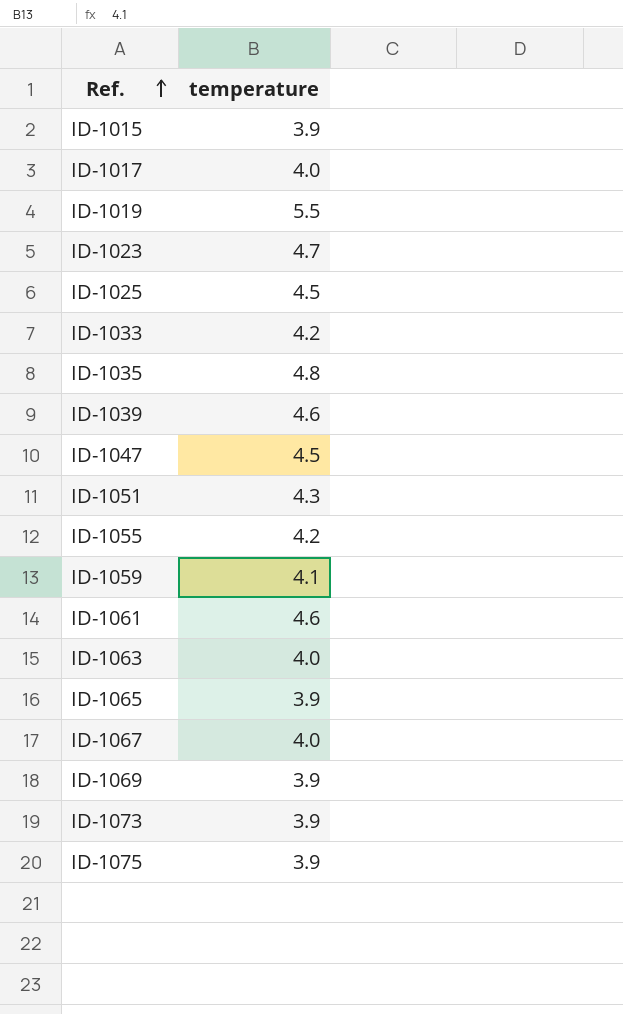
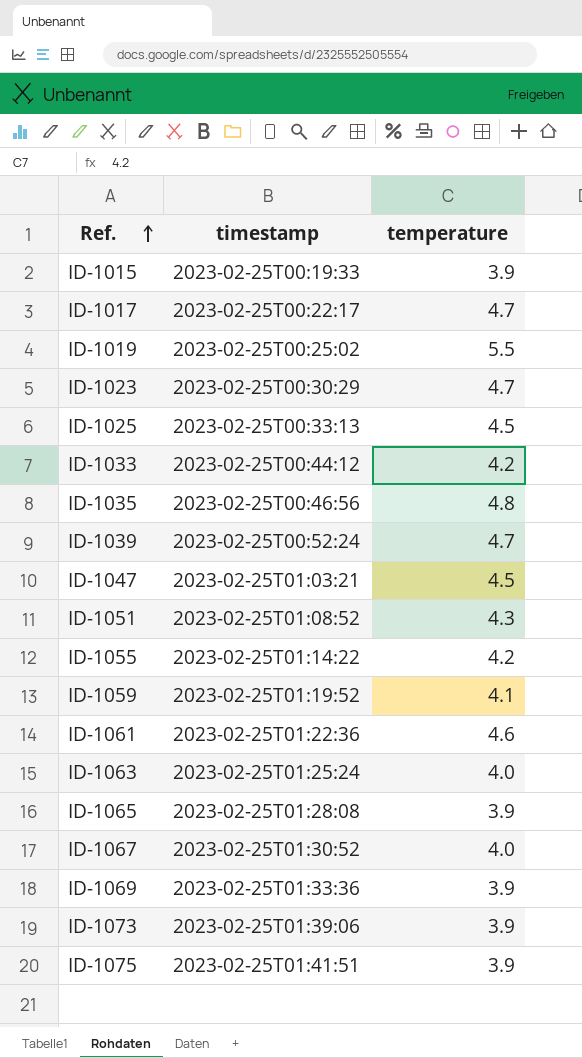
column timestamp | position: none -> 2
ID-1017 | temperature: 4.0 -> 4.7
ID-1039 | temperature: 4.6 -> 4.7

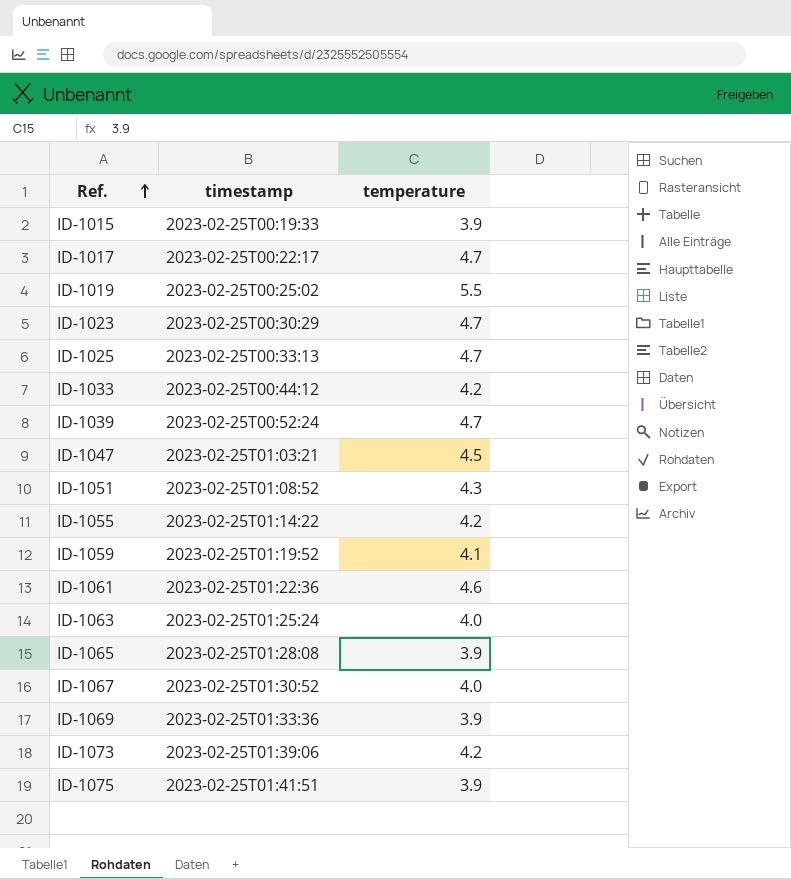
row ID-1035: 2023-02-25T00:46:56 | 4.8 -> none
ID-1025 | temperature: 4.5 -> 4.7
ID-1073 | temperature: 3.9 -> 4.2

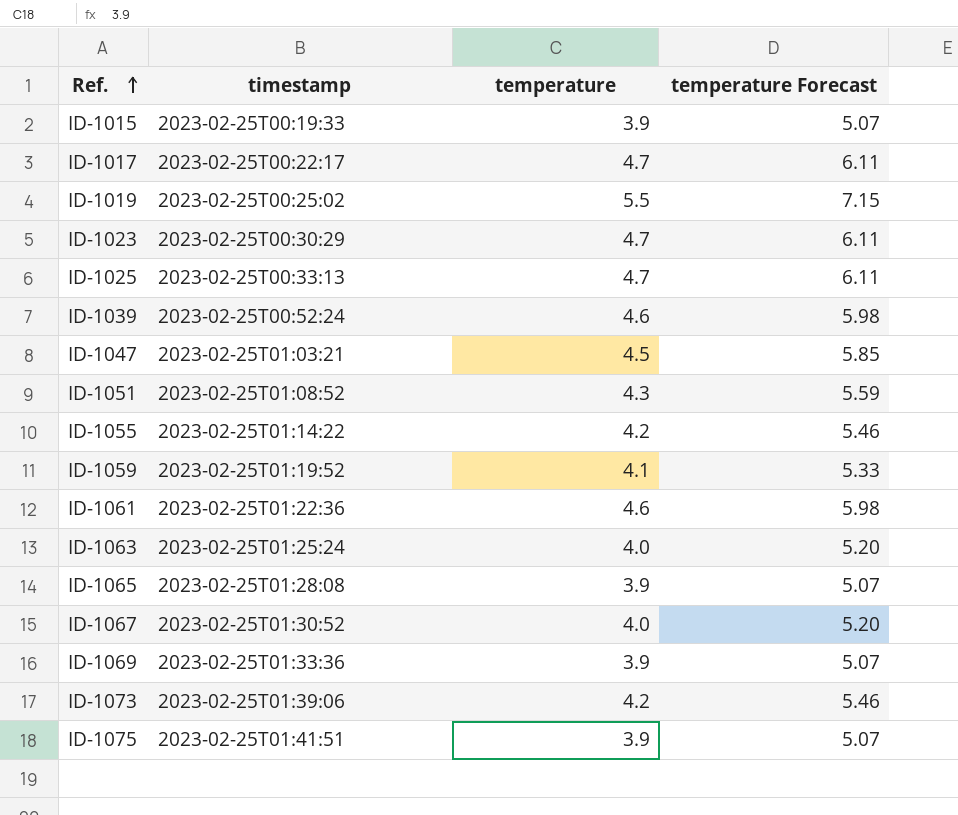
column temperature Forecast | formula: none -> [temperature] * 1.3
row ID-1033: 2023-02-25T00:44:12 | 4.2 -> none
ID-1039 | temperature: 4.7 -> 4.6

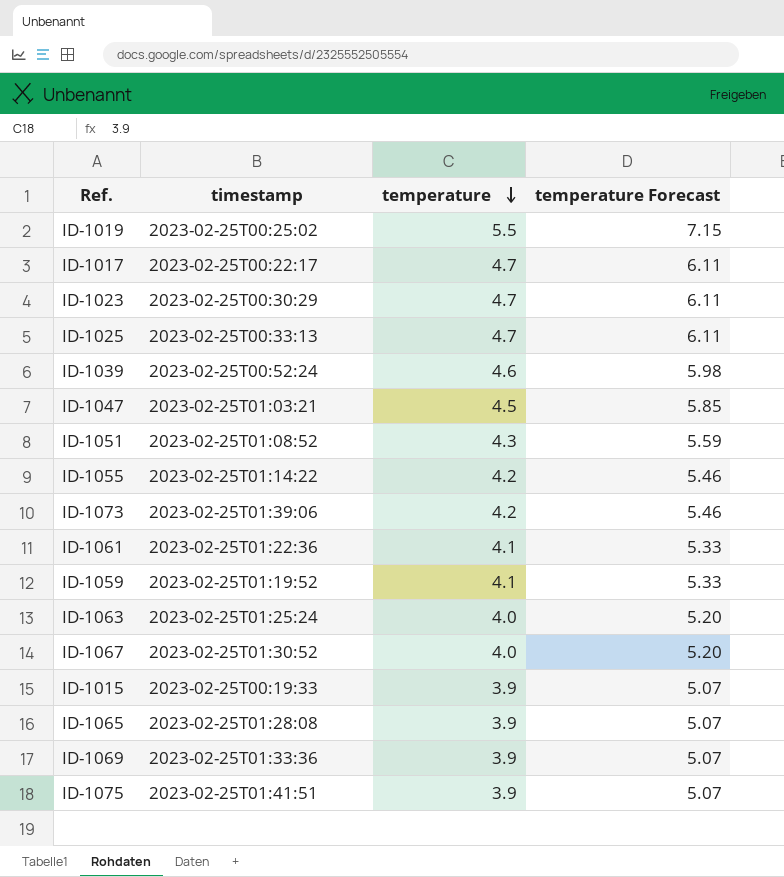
row order: Ref. ascending -> temperature descending
ID-1061 | temperature: 4.6 -> 4.1
ID-1061 | temperature Forecast: 5.98 -> 5.33

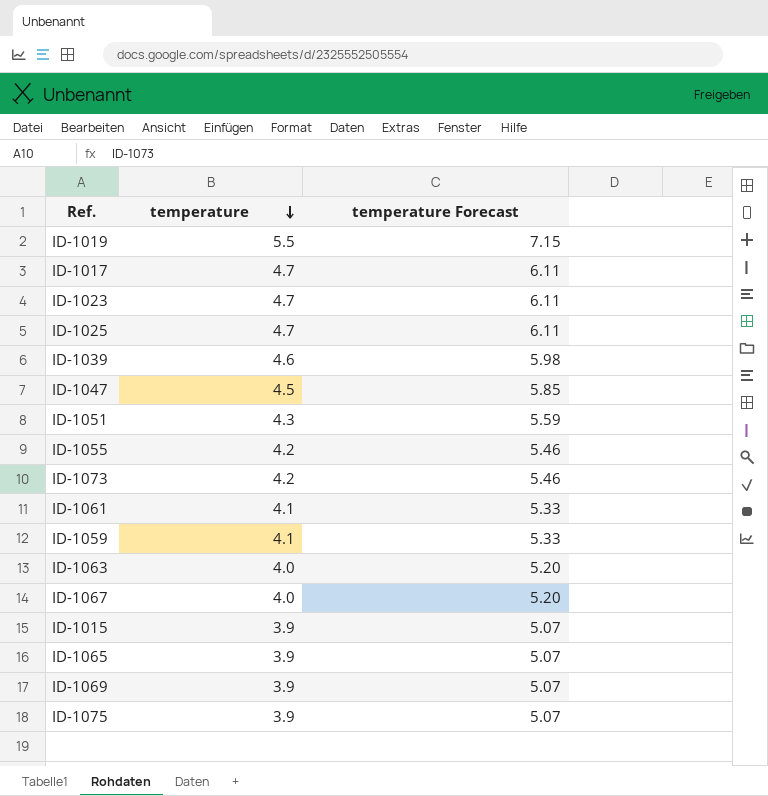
column timestamp | position: 2 -> none

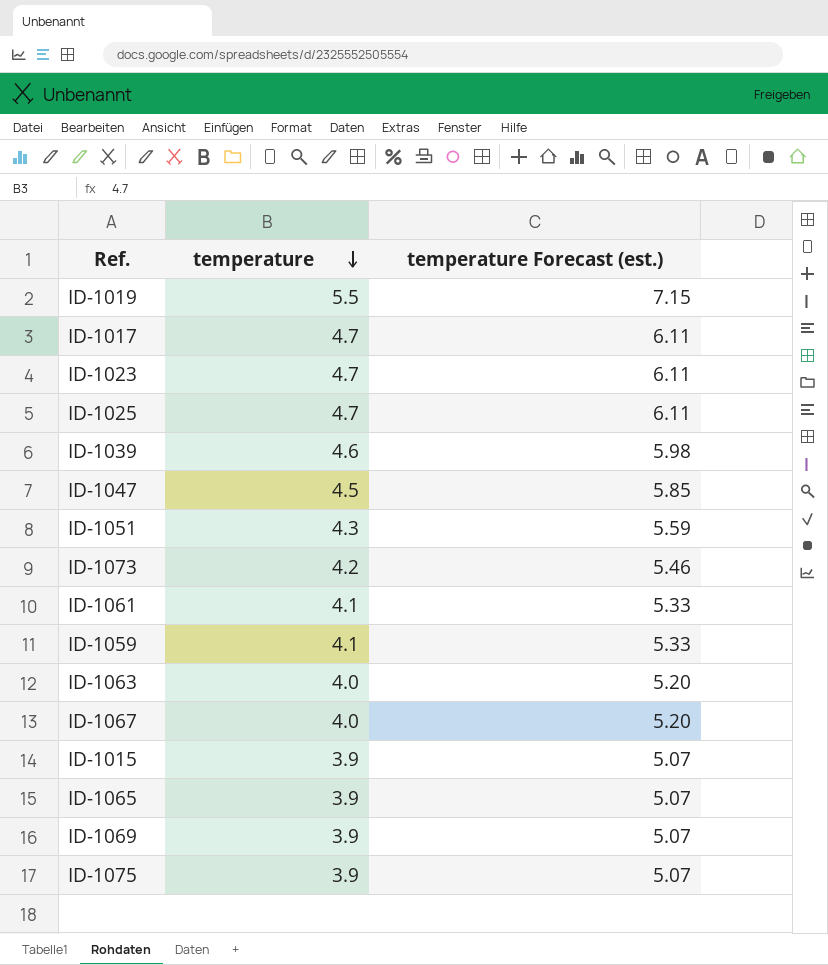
column name: temperature Forecast -> temperature Forecast (est.)
row ID-1055: 4.2 | 5.46 -> none

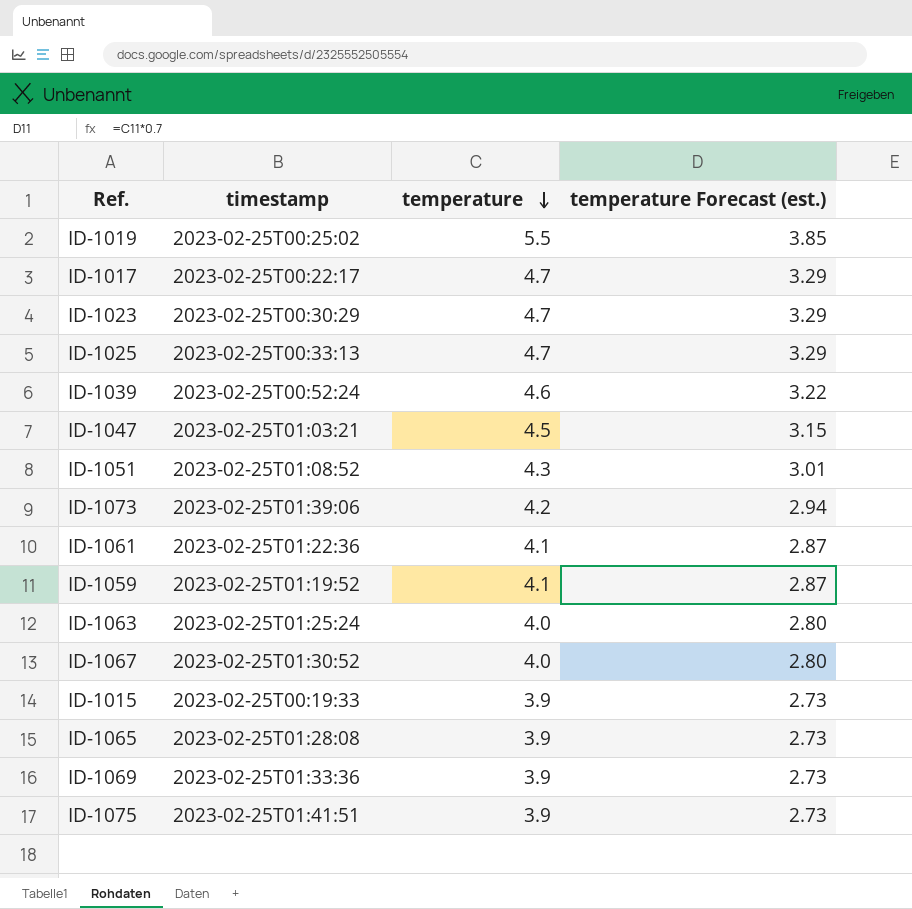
column timestamp | position: none -> 2
column temperature Forecast (est.) | formula: [temperature] * 1.3 -> [temperature] * 0.7

